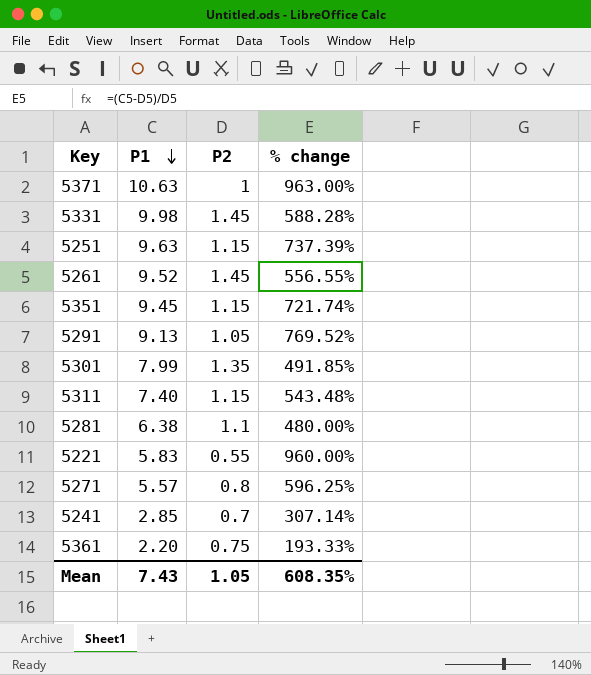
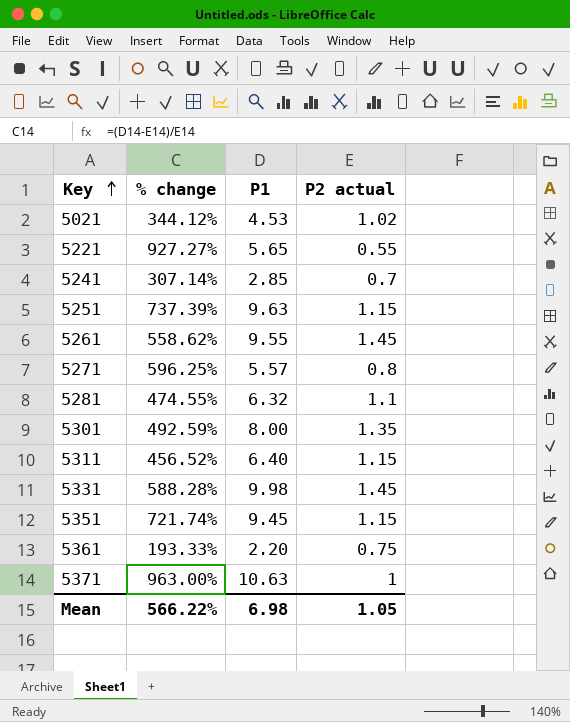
row order: P1 descending -> Key ascending
column % change | position: 4 -> 2
column name: P2 -> P2 actual
row 5291: 9.13 | 1.05 | 769.52% -> none
row 5021: none -> 344.12% | 4.53 | 1.02
5221 | % change: 960.00% -> 927.27%
5221 | P1: 5.83 -> 5.65
5261 | % change: 556.55% -> 558.62%
5261 | P1: 9.52 -> 9.55
5281 | % change: 480.00% -> 474.55%
5281 | P1: 6.38 -> 6.32
5301 | % change: 491.85% -> 492.59%
5301 | P1: 7.99 -> 8.00
5311 | % change: 543.48% -> 456.52%
5311 | P1: 7.40 -> 6.40
Mean | % change: 608.35% -> 566.22%
Mean | P1: 7.43 -> 6.98

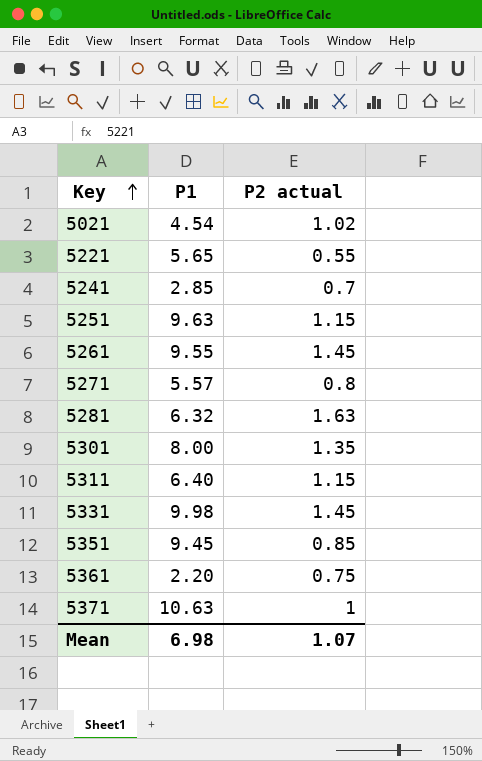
column % change | formula: ([P1] - [P2 actual]) / [P2 actual] -> none
5021 | P1: 4.53 -> 4.54
5281 | P2 actual: 1.1 -> 1.63
5351 | P2 actual: 1.15 -> 0.85
Mean | P2 actual: 1.05 -> 1.07

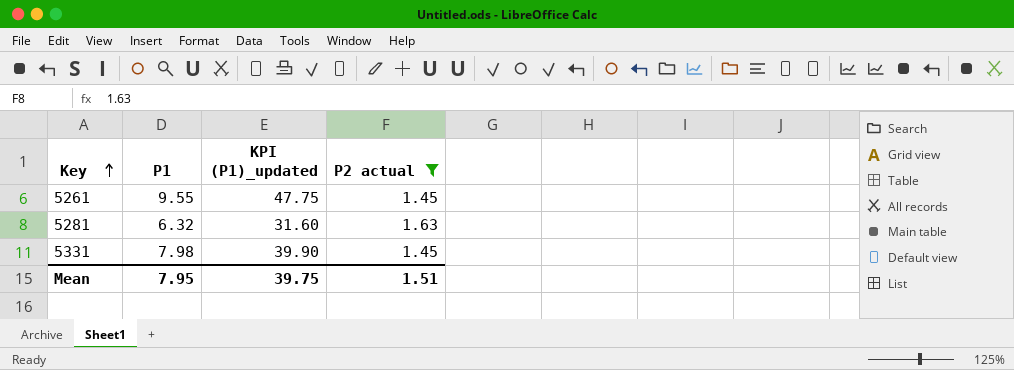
filter: none -> P2 actual >= 1.45
column KPI (P1)_updated | formula: none -> [P1] * 5
5331 | P1: 9.98 -> 7.98
Mean | P1: 6.98 -> 7.95
Mean | P2 actual: 1.07 -> 1.51

